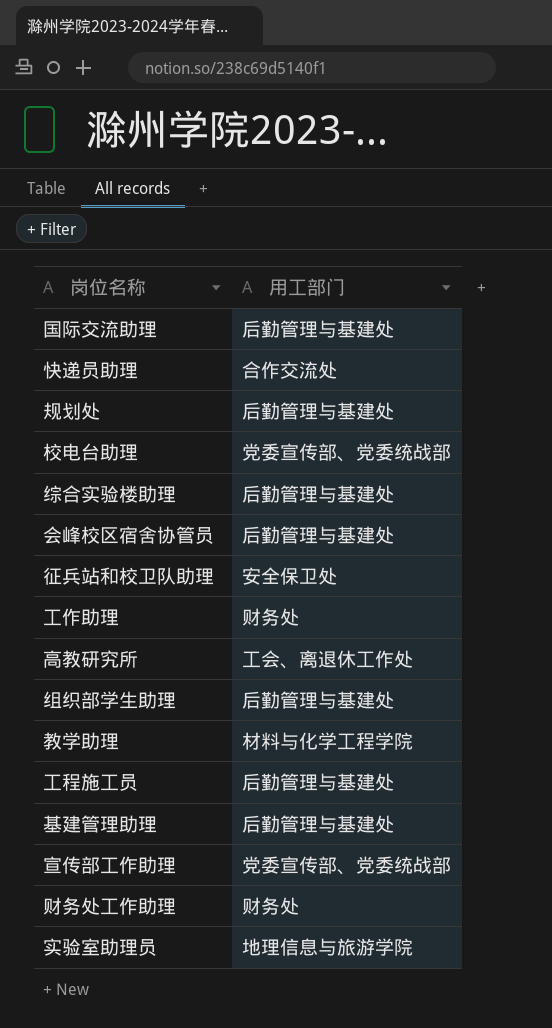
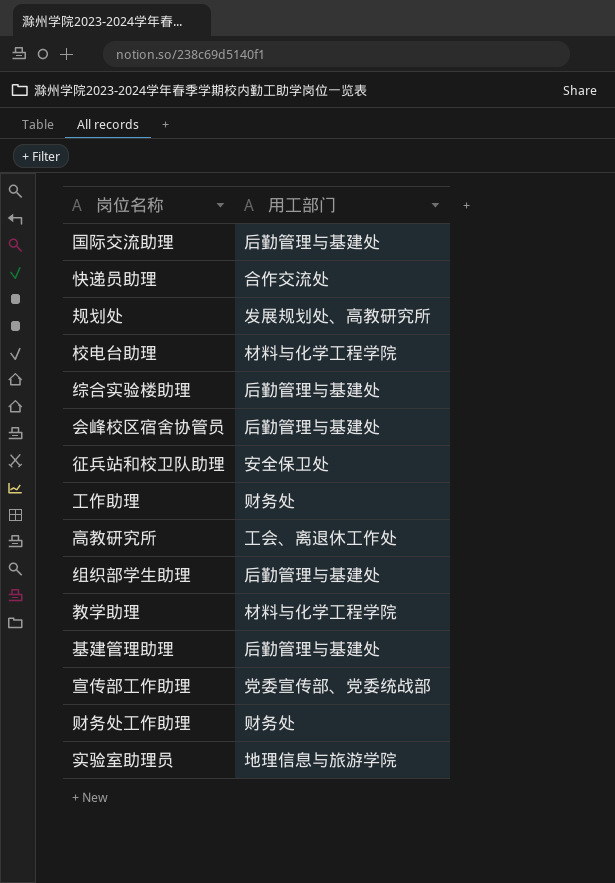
row 工程施工员: 后勤管理与基建处 -> none
规划处 | 用工部门: 后勤管理与基建处 -> 发展规划处、高教研究所
校电台助理 | 用工部门: 党委宣传部、党委统战部 -> 材料与化学工程学院

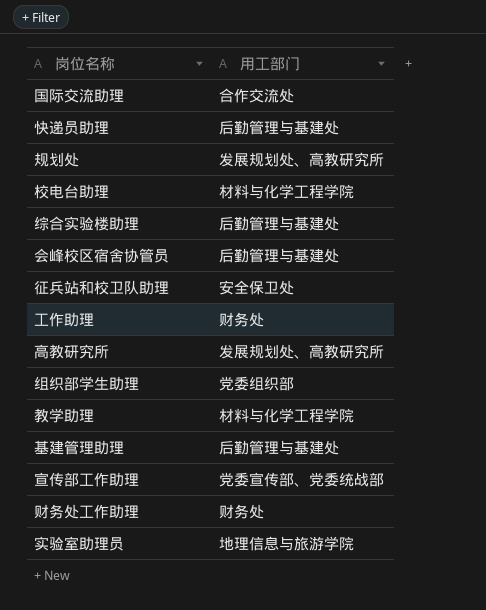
国际交流助理 | 用工部门: 后勤管理与基建处 -> 合作交流处
快递员助理 | 用工部门: 合作交流处 -> 后勤管理与基建处
高教研究所 | 用工部门: 工会、离退休工作处 -> 发展规划处、高教研究所
组织部学生助理 | 用工部门: 后勤管理与基建处 -> 党委组织部

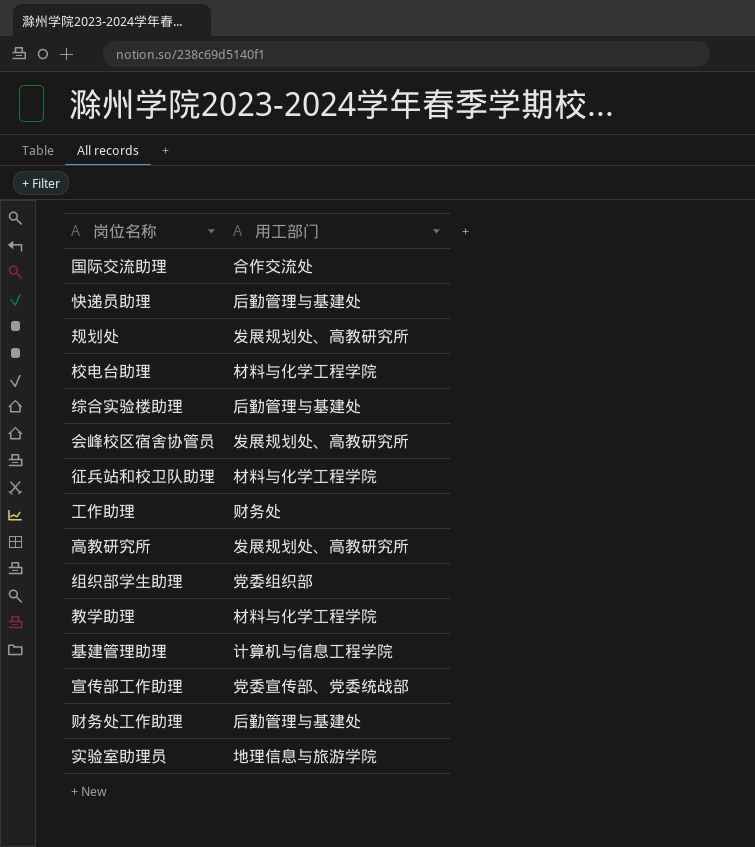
会峰校区宿舍协管员 | 用工部门: 后勤管理与基建处 -> 发展规划处、高教研究所
征兵站和校卫队助理 | 用工部门: 安全保卫处 -> 材料与化学工程学院
基建管理助理 | 用工部门: 后勤管理与基建处 -> 计算机与信息工程学院
财务处工作助理 | 用工部门: 财务处 -> 后勤管理与基建处

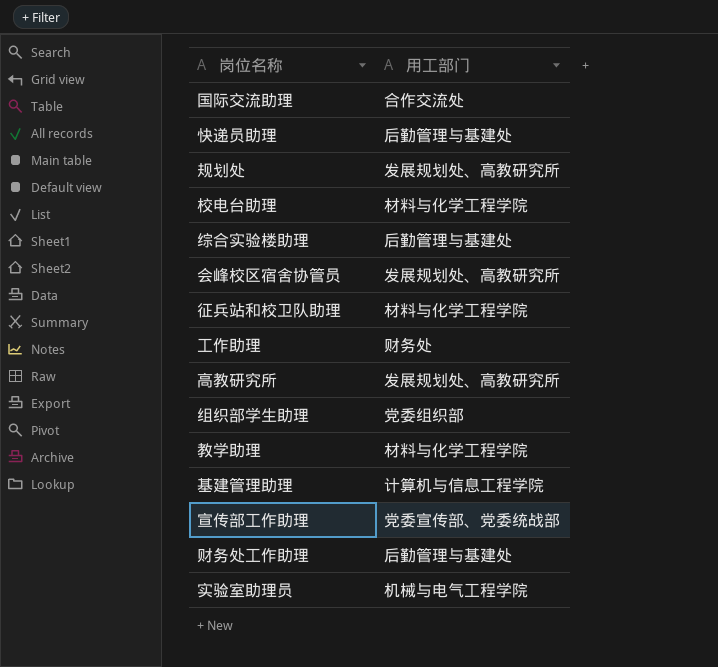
实验室助理员 | 用工部门: 地理信息与旅游学院 -> 机械与电气工程学院

